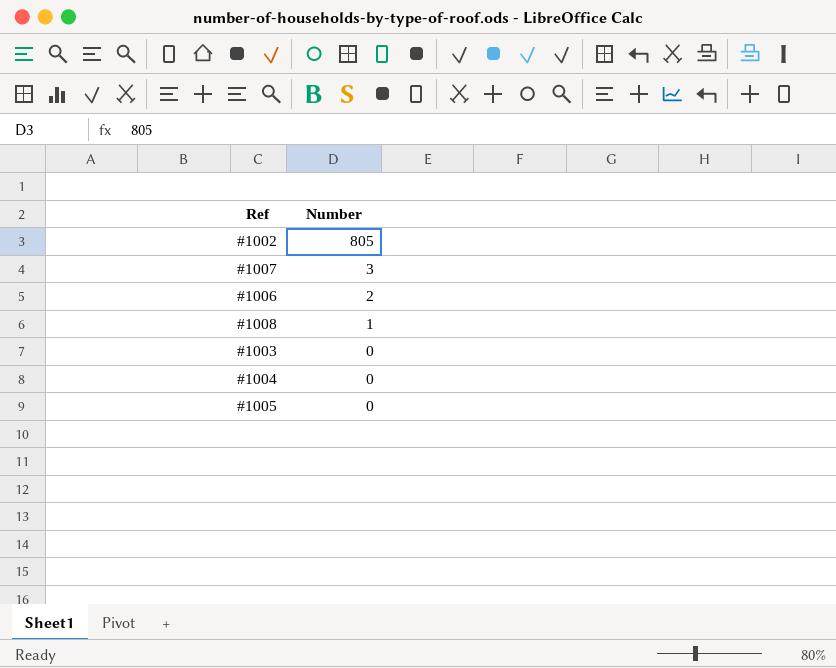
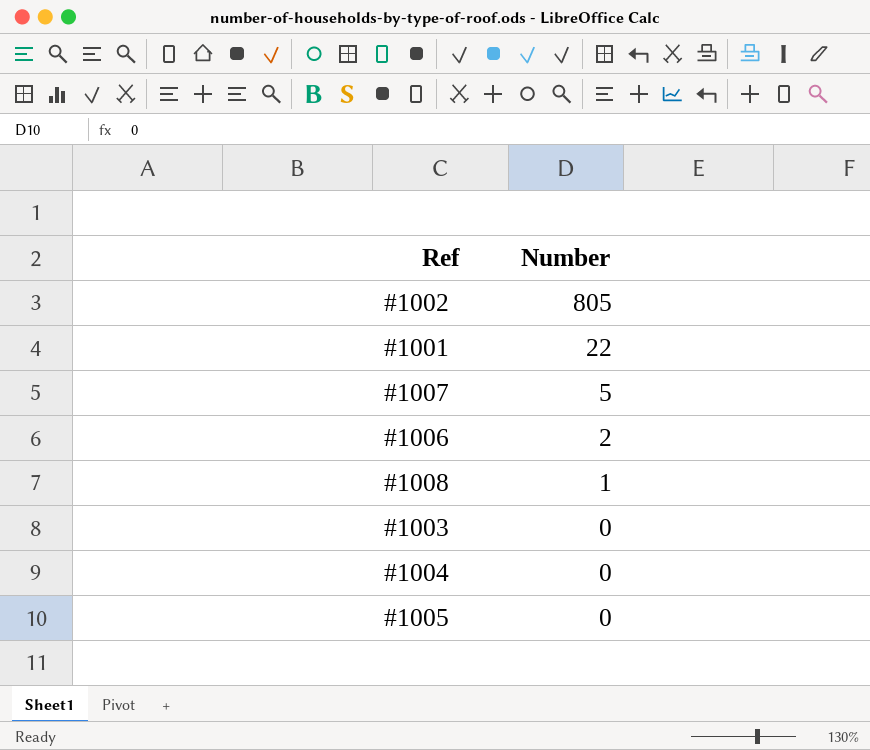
row #1001: none -> 22
#1007 | Number: 3 -> 5

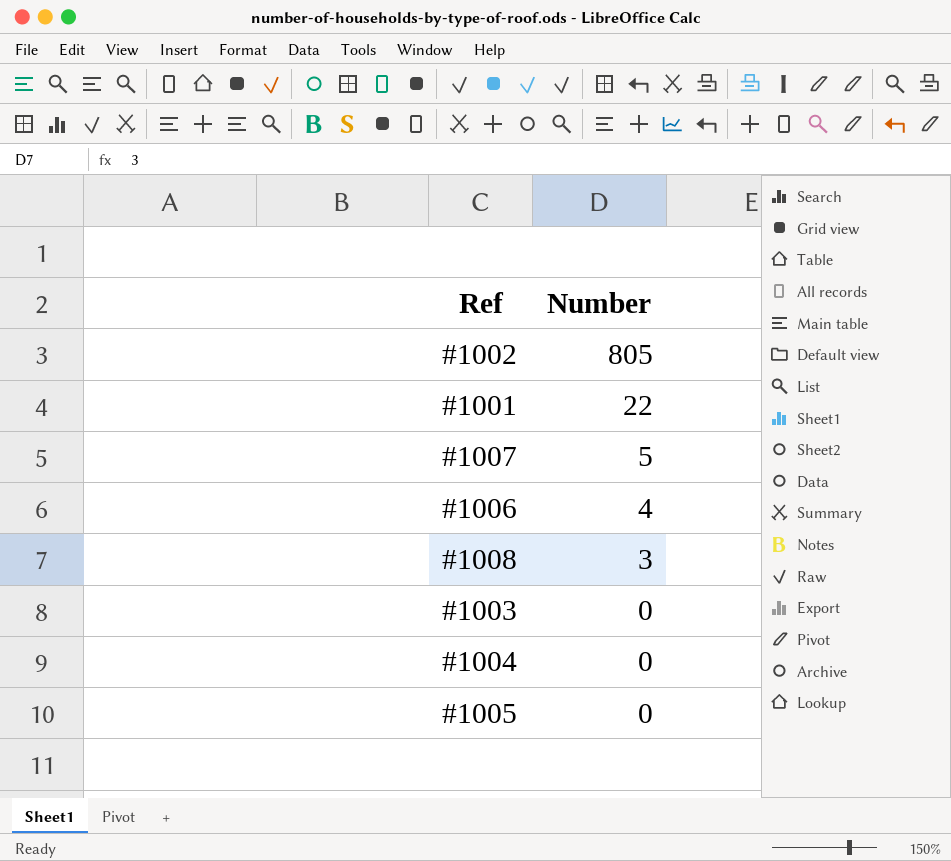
#1006 | Number: 2 -> 4
#1008 | Number: 1 -> 3

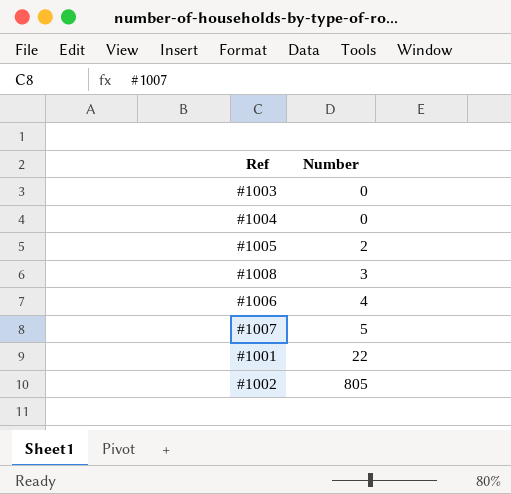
row order: Number descending -> Number ascending
#1005 | Number: 0 -> 2

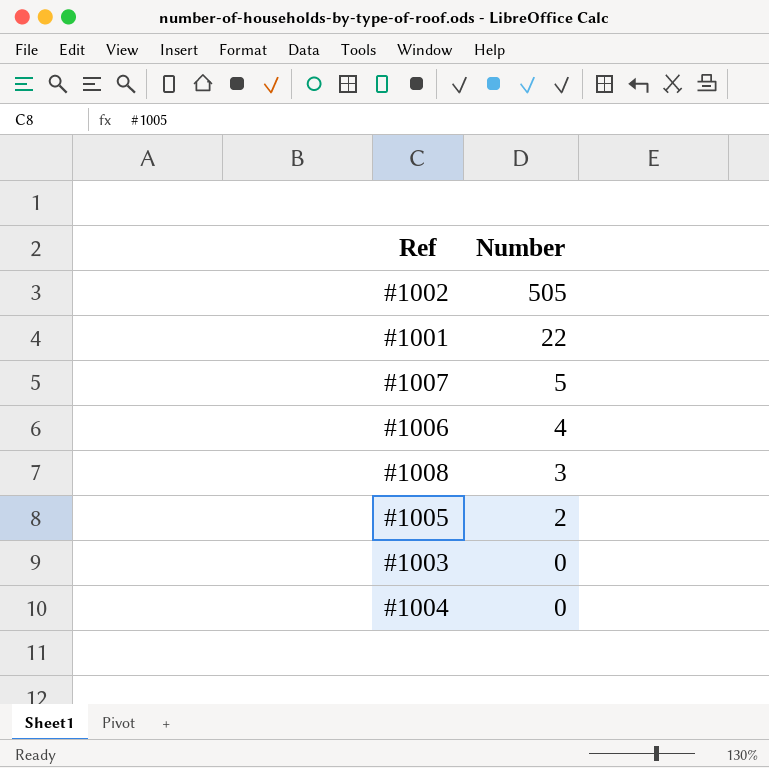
row order: Number ascending -> Number descending
#1002 | Number: 805 -> 505

